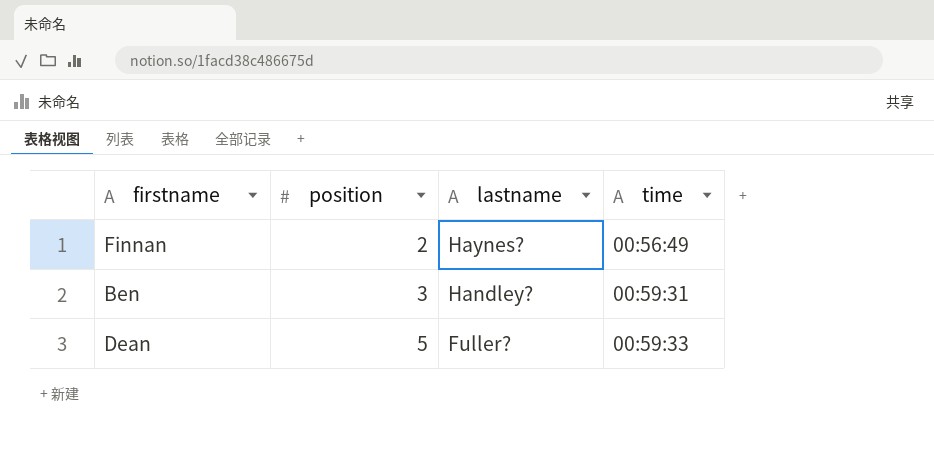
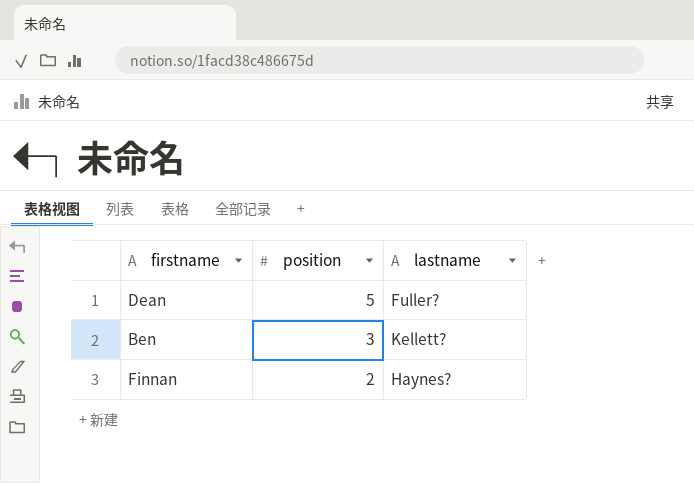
row order: position ascending -> position descending
column time | position: 4 -> none
Ben | lastname: Handley? -> Kellett?

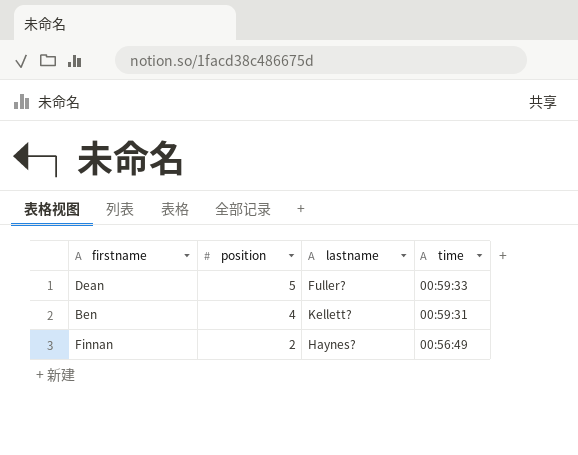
column time | position: none -> 4
Ben | position: 3 -> 4

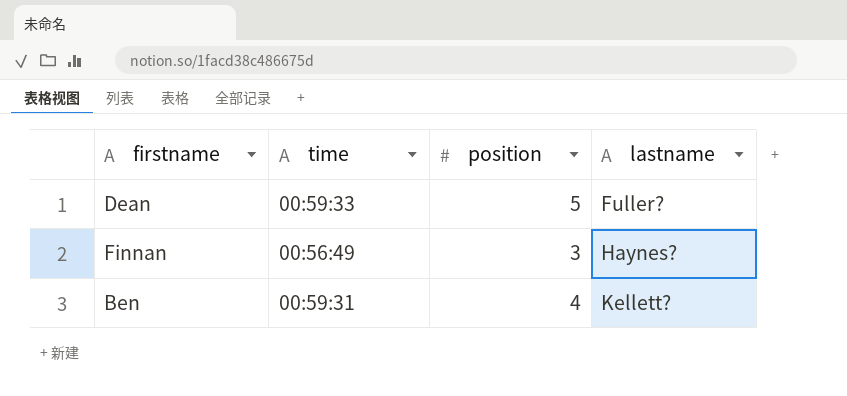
row order: position descending -> lastname ascending
column time | position: 4 -> 2
Finnan | position: 2 -> 3

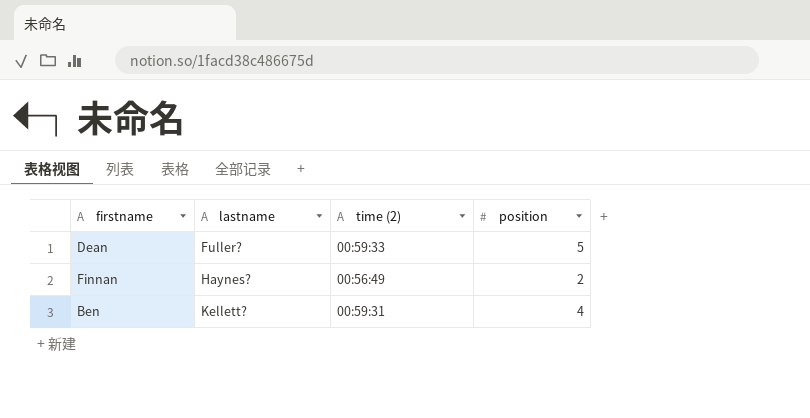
column lastname | position: 4 -> 2
column name: time -> time (2)
Finnan | position: 3 -> 2

